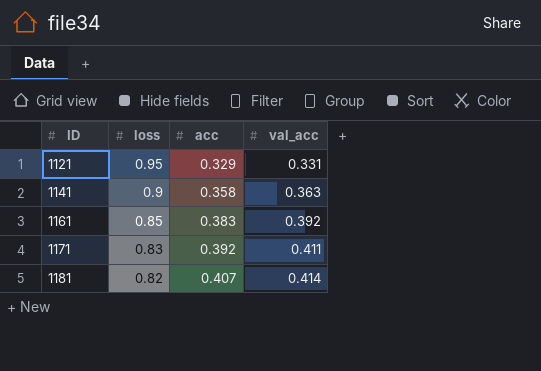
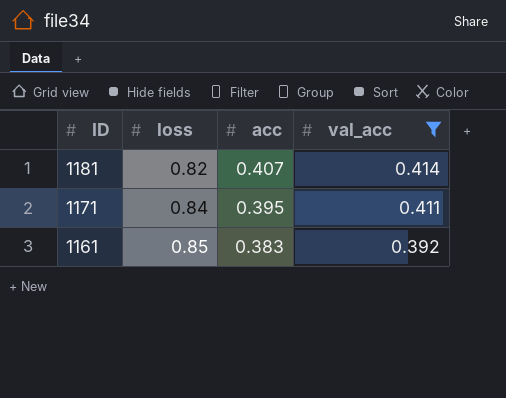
filter: none -> val_acc >= 0.392
row order: ID ascending -> ID descending
1171 | loss: 0.83 -> 0.84
1171 | acc: 0.392 -> 0.395

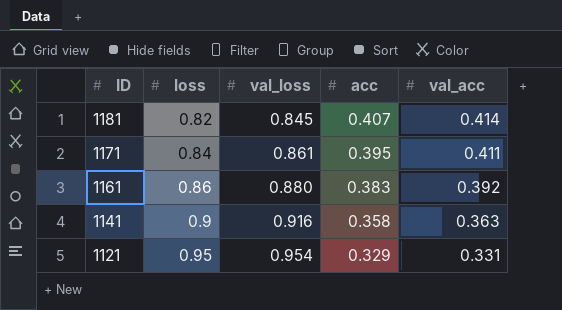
filter: val_acc >= 0.392 -> none
column val_loss | position: none -> 3
1161 | loss: 0.85 -> 0.86

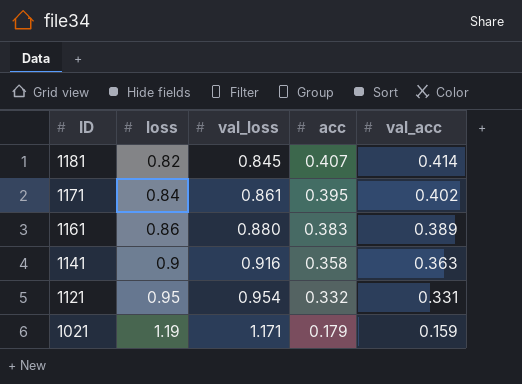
1171 | val_acc: 0.411 -> 0.402
1161 | val_acc: 0.392 -> 0.389
1121 | acc: 0.329 -> 0.332
row 1021: none -> 1.19 | 1.171 | 0.179 | 0.159

